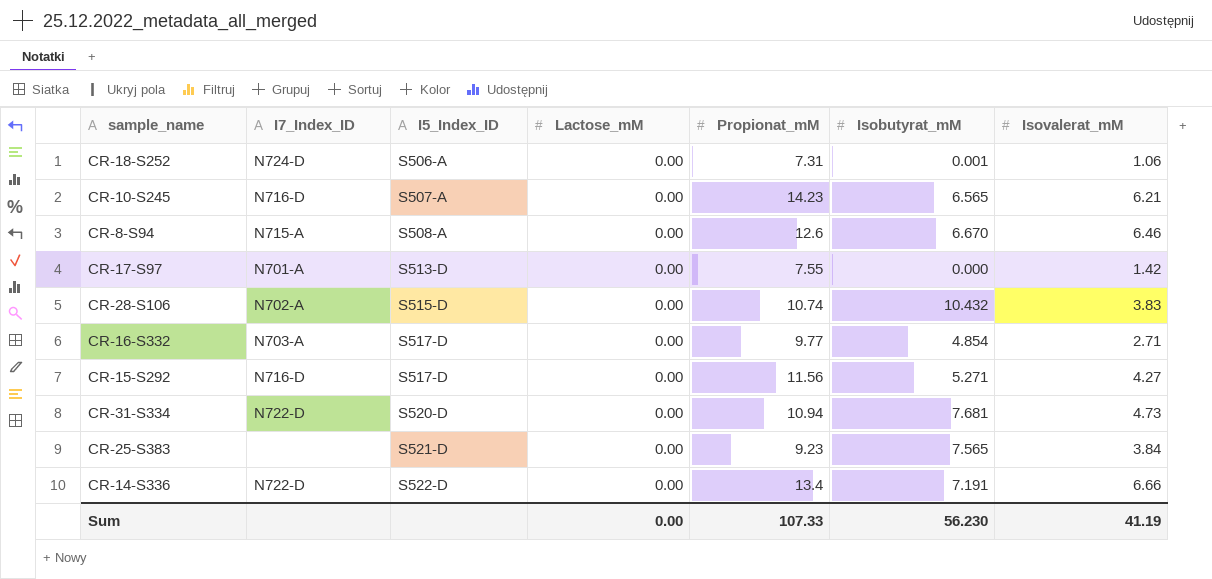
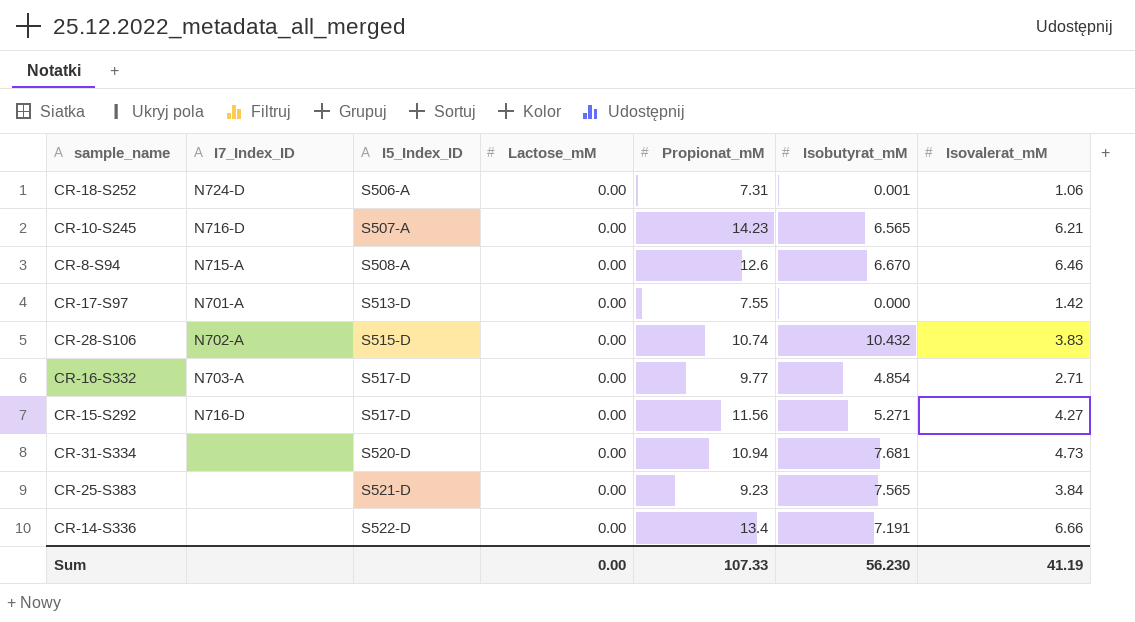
CR-31-S334 | I7_Index_ID: N722-D -> none
CR-14-S336 | I7_Index_ID: N722-D -> none

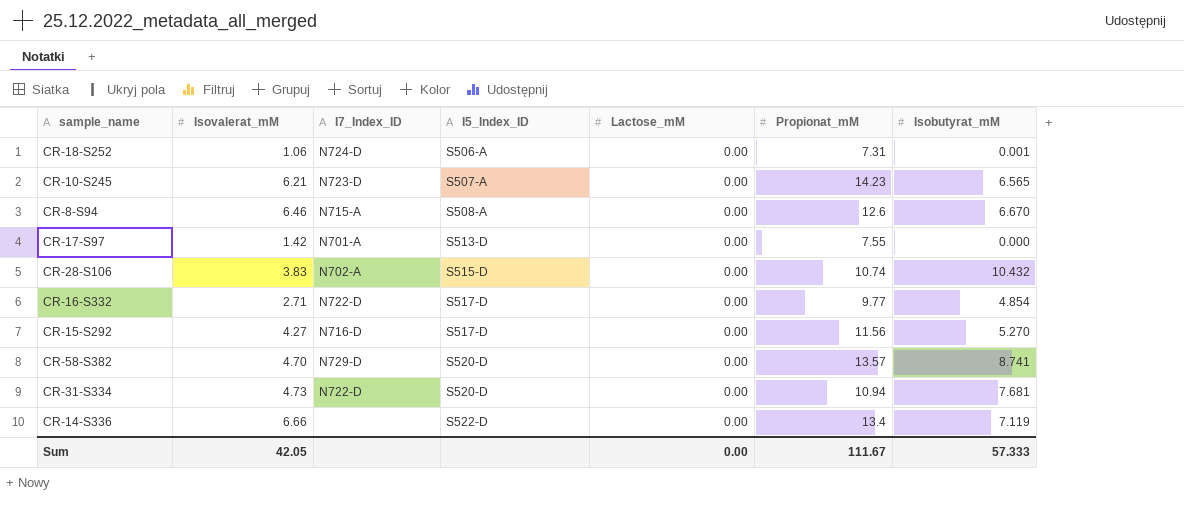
column Isovalerat_mM | position: 7 -> 2
row CR-25-S383: none | S521-D | 0.00 | 9.23 | 7.565 | 3.84 -> none
CR-10-S245 | I7_Index_ID: N716-D -> N723-D
CR-16-S332 | I7_Index_ID: N703-A -> N722-D
CR-15-S292 | Isobutyrat_mM: 5.271 -> 5.270
row CR-58-S382: none -> 4.70 | N729-D | S520-D | 0.00 | 13.57 | 8.741
CR-31-S334 | I7_Index_ID: none -> N722-D
CR-14-S336 | Isobutyrat_mM: 7.191 -> 7.119
Sum | Isovalerat_mM: 41.19 -> 42.05
Sum | Propionat_mM: 107.33 -> 111.67
Sum | Isobutyrat_mM: 56.230 -> 57.333

